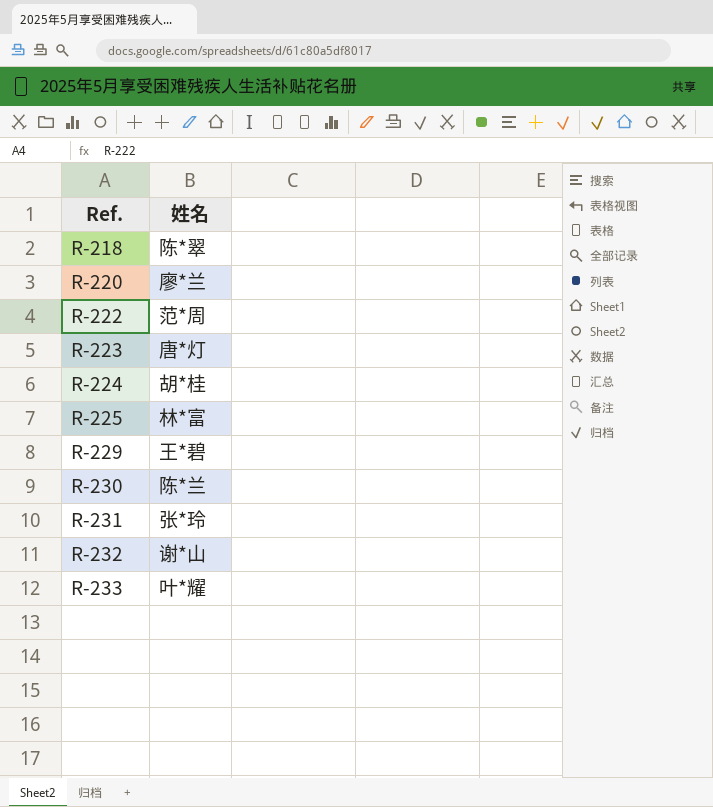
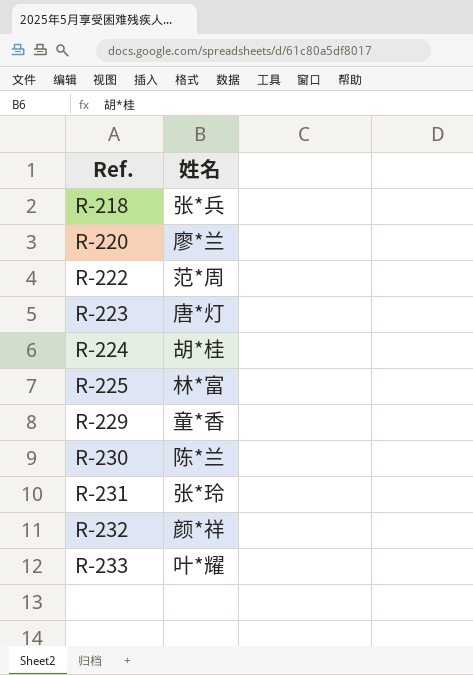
R-218 | 姓名: 陈*翠 -> 张*兵
R-229 | 姓名: 王*碧 -> 童*香
R-232 | 姓名: 谢*山 -> 颜*祥

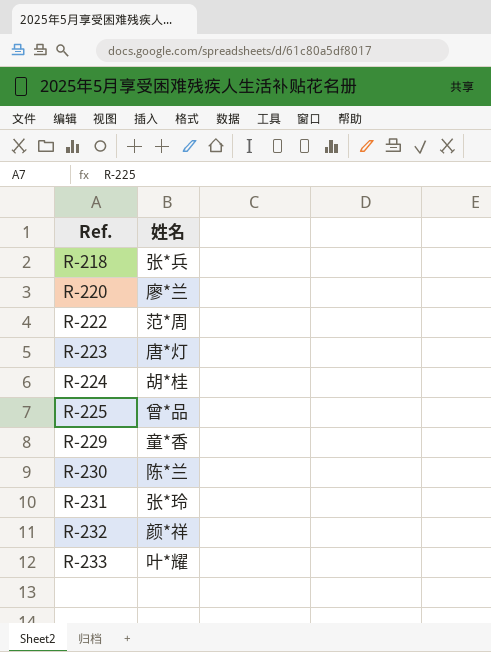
R-225 | 姓名: 林*富 -> 曾*品

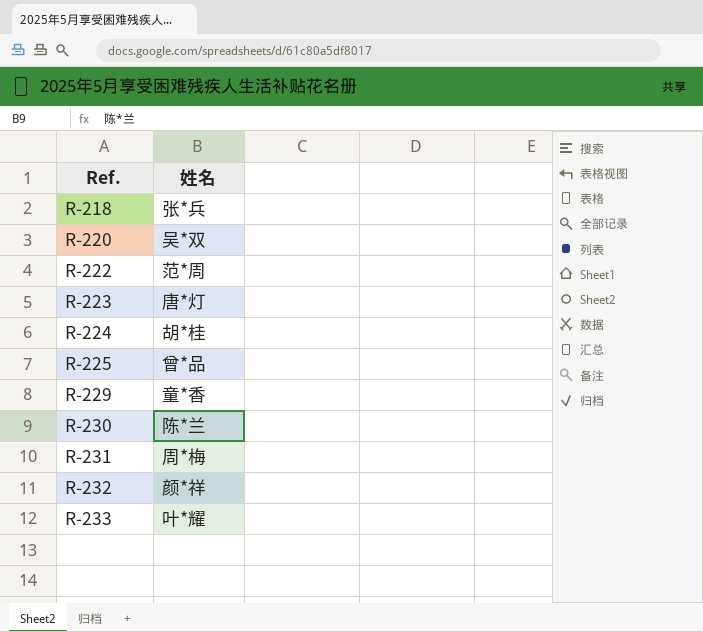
R-220 | 姓名: 廖*兰 -> 吴*双
R-231 | 姓名: 张*玲 -> 周*梅

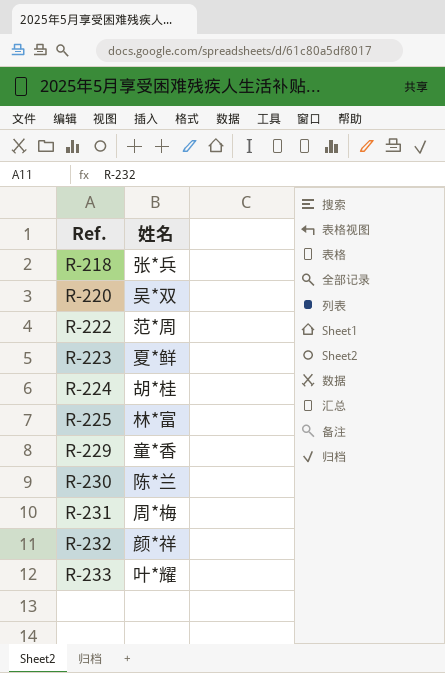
R-223 | 姓名: 唐*灯 -> 夏*鲜
R-225 | 姓名: 曾*品 -> 林*富

